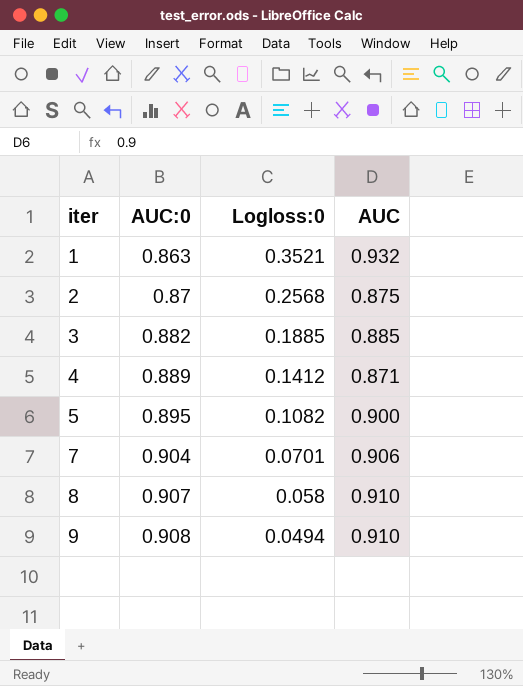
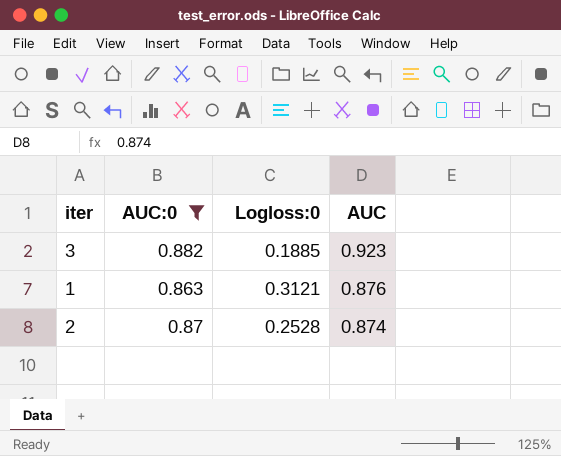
filter: none -> AUC:0 <= 0.882
row order: iter ascending -> AUC descending
3 | AUC: 0.885 -> 0.923
1 | Logloss:0: 0.3521 -> 0.3121
1 | AUC: 0.932 -> 0.876
2 | Logloss:0: 0.2568 -> 0.2528
2 | AUC: 0.875 -> 0.874

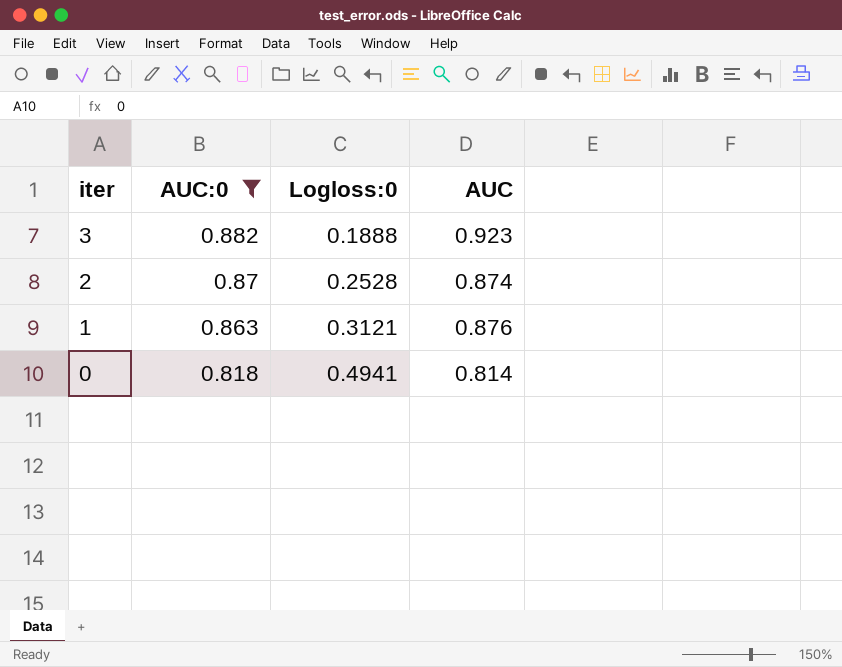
row order: AUC descending -> iter descending
3 | Logloss:0: 0.1885 -> 0.1888
row 0: none -> 0.818 | 0.4941 | 0.814

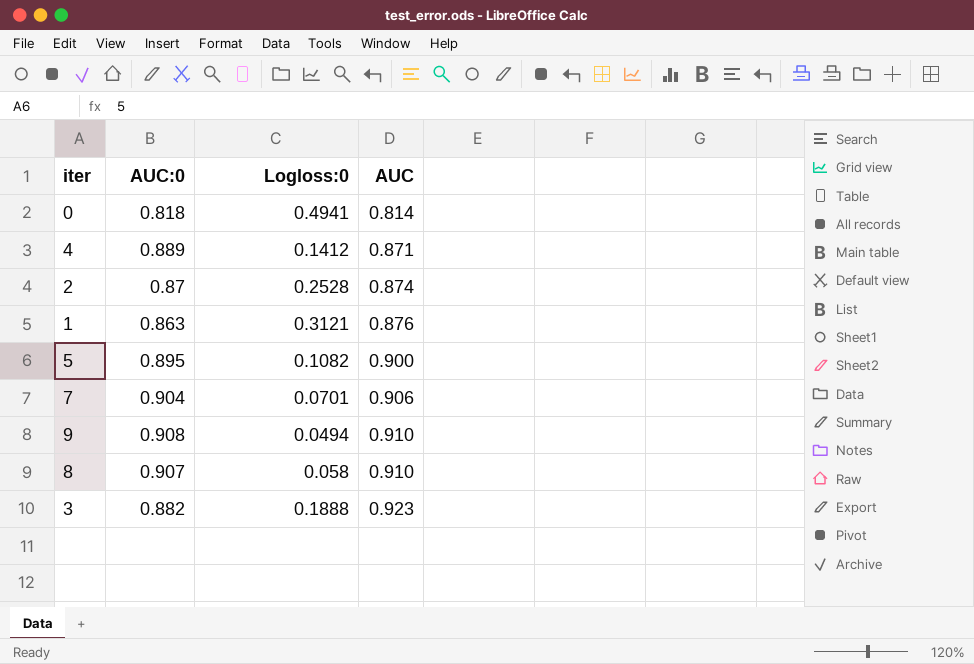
filter: AUC:0 <= 0.882 -> none
row order: iter descending -> AUC ascending

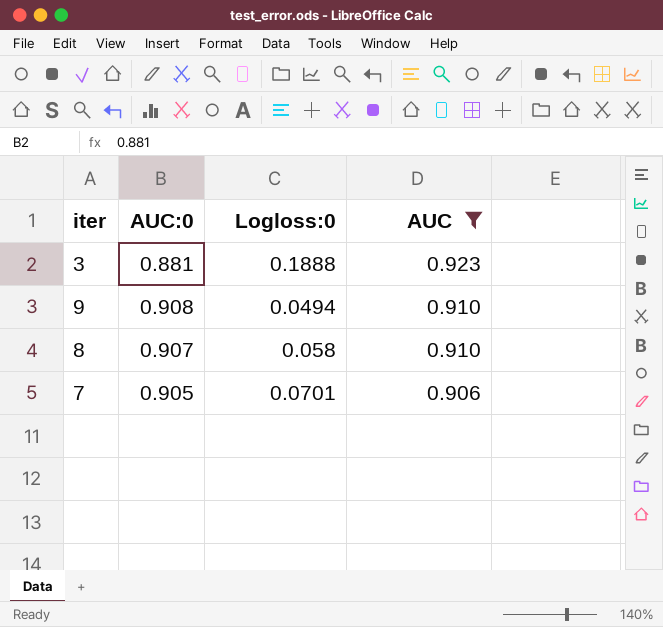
filter: none -> AUC >= 0.906
row order: AUC ascending -> AUC descending
3 | AUC:0: 0.882 -> 0.881
7 | AUC:0: 0.904 -> 0.905

